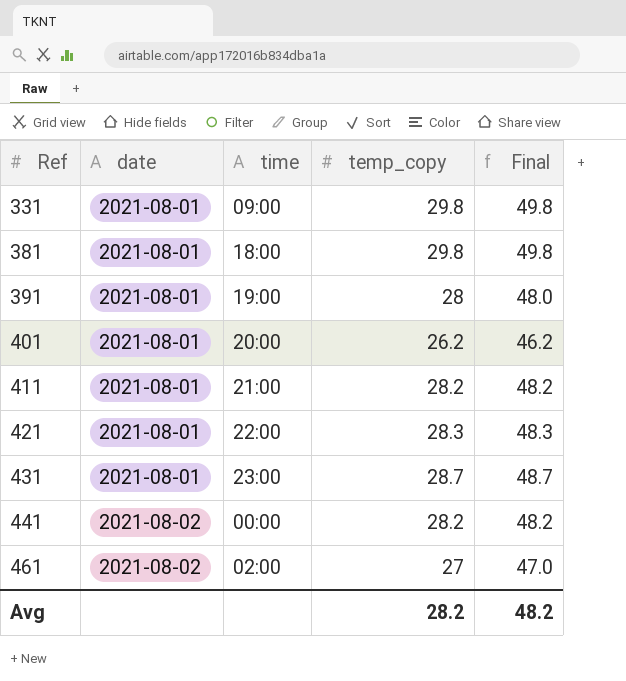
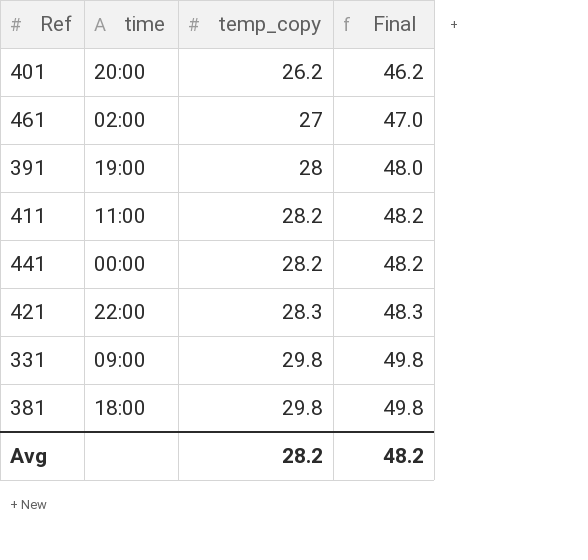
row order: Ref ascending -> temp_copy ascending
column date | position: 2 -> none
row 431: 2021-08-01 | 23:00 | 28.7 | 48.7 -> none
411 | time: 21:00 -> 11:00

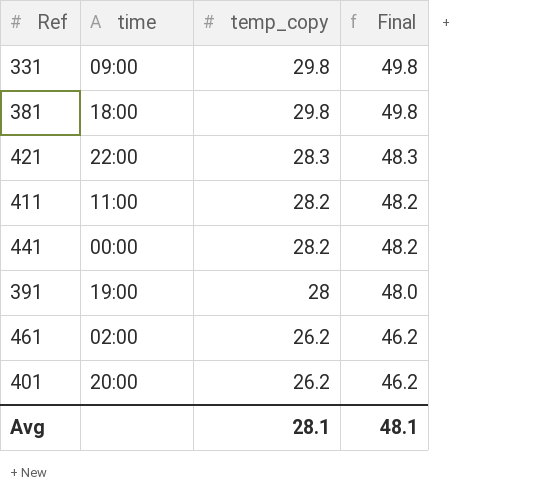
row order: temp_copy ascending -> temp_copy descending
461 | temp_copy: 27 -> 26.2
461 | Final: 47.0 -> 46.2
Avg | temp_copy: 28.2 -> 28.1
Avg | Final: 48.2 -> 48.1

